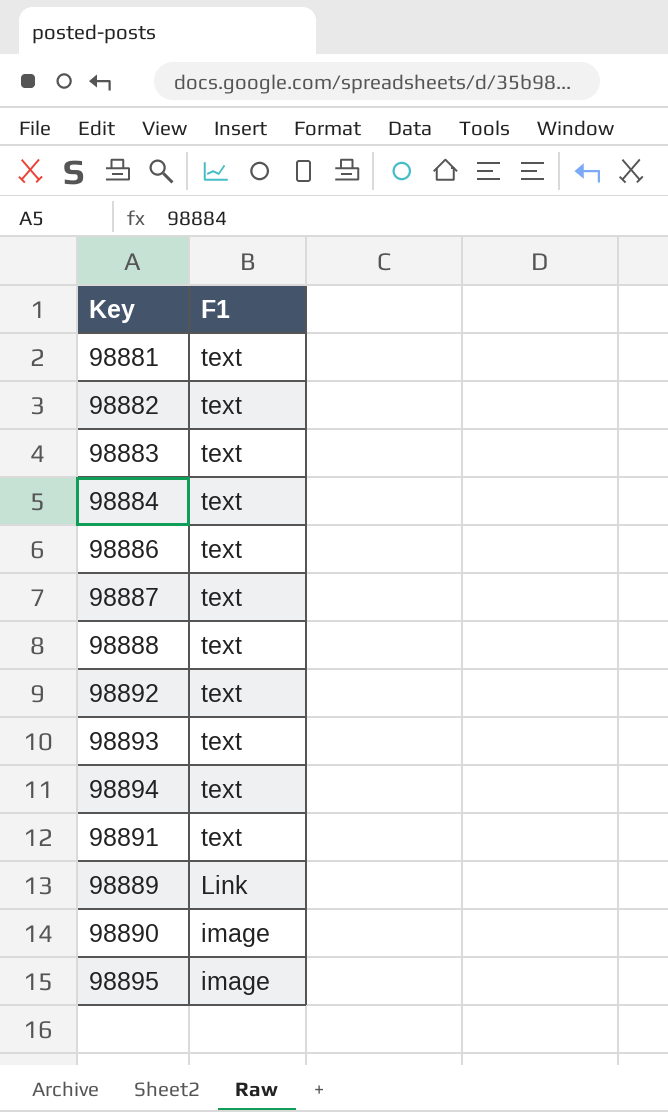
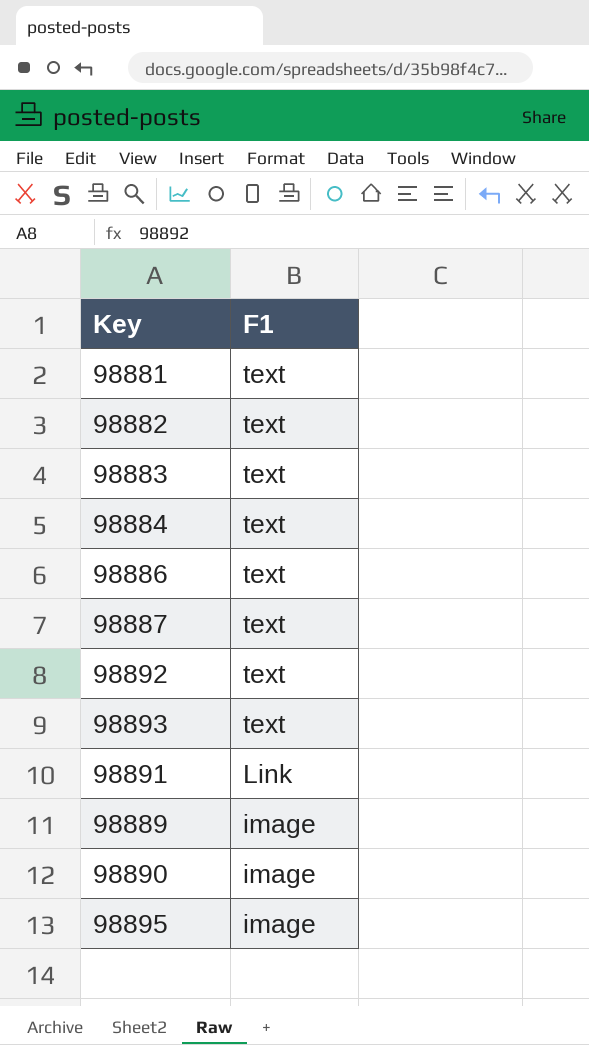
row 98888: text -> none
row 98894: text -> none
98891 | F1: text -> Link
98889 | F1: Link -> image

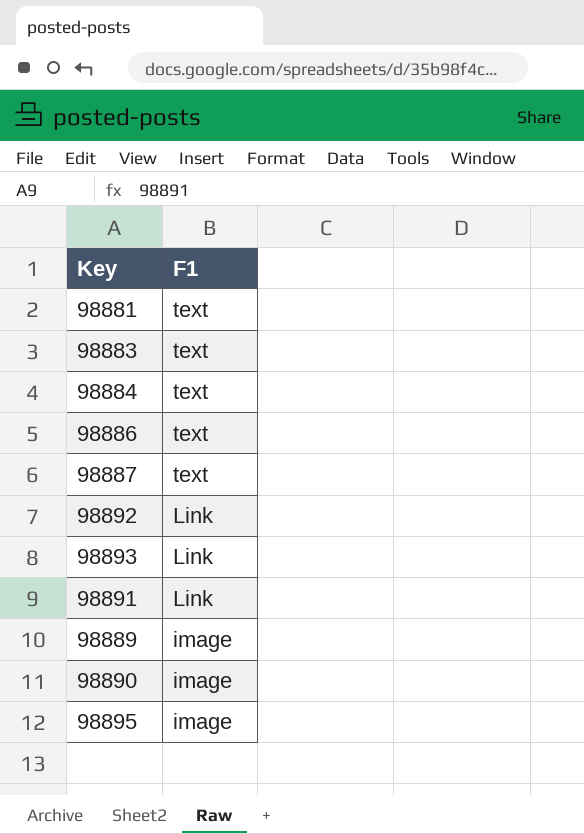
row 98882: text -> none
98892 | F1: text -> Link
98893 | F1: text -> Link

